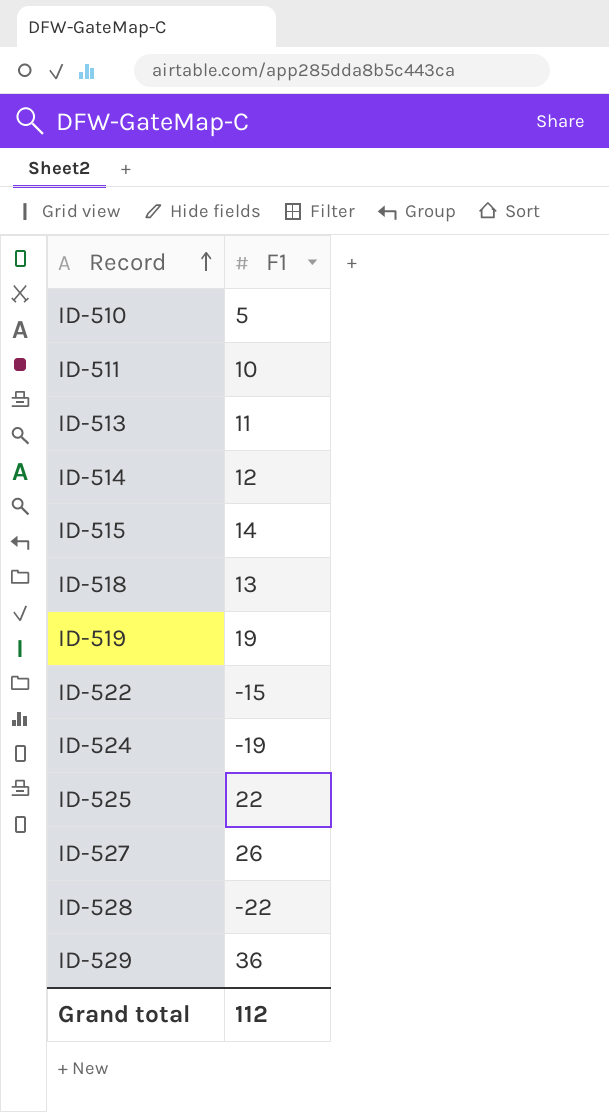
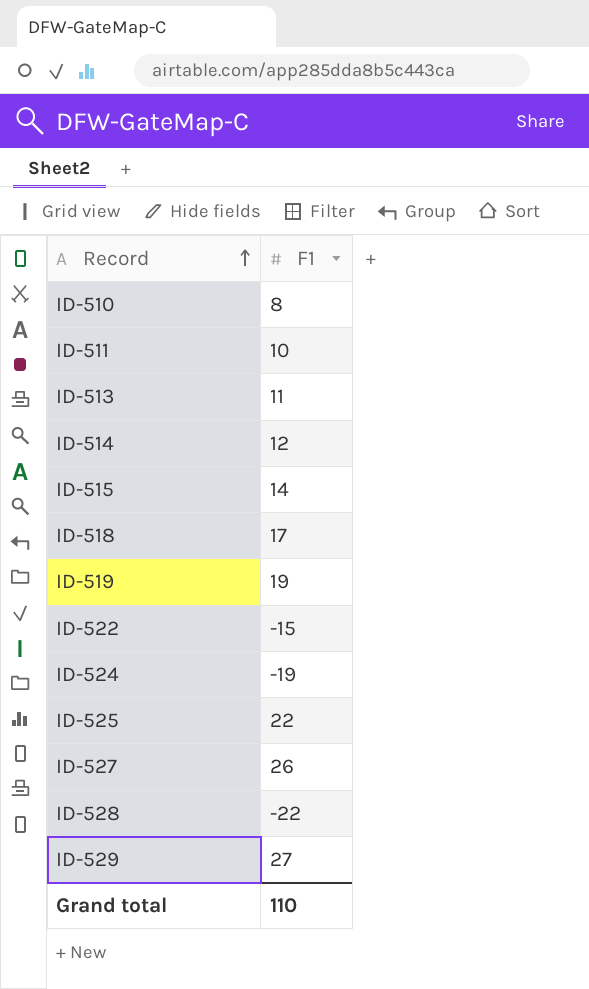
ID-510 | F1: 5 -> 8
ID-518 | F1: 13 -> 17
ID-529 | F1: 36 -> 27
Grand total | F1: 112 -> 110

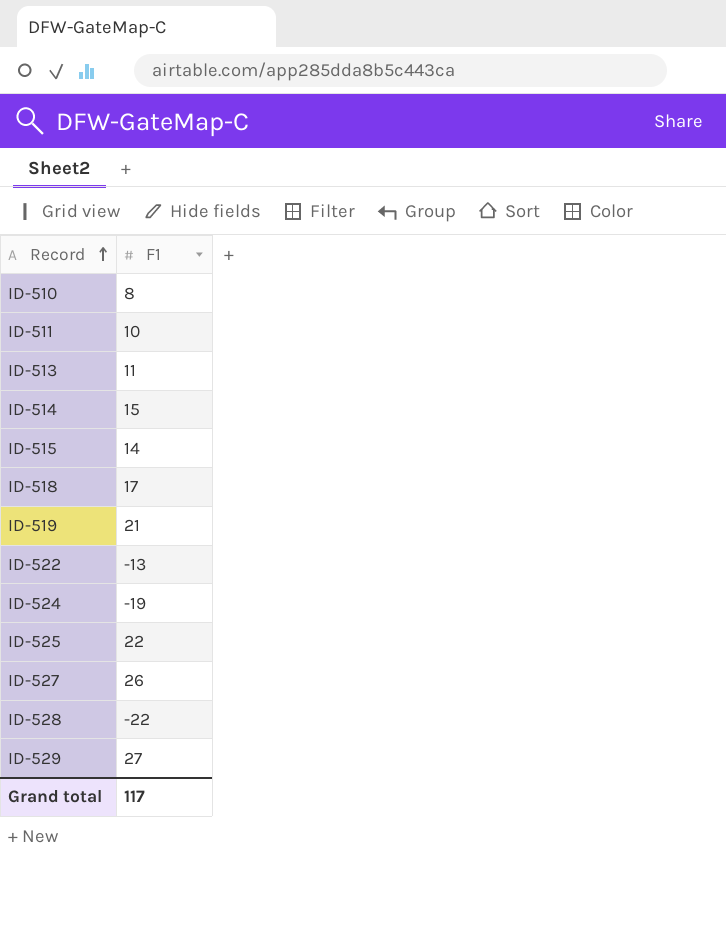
ID-514 | F1: 12 -> 15
ID-519 | F1: 19 -> 21
ID-522 | F1: -15 -> -13
Grand total | F1: 110 -> 117

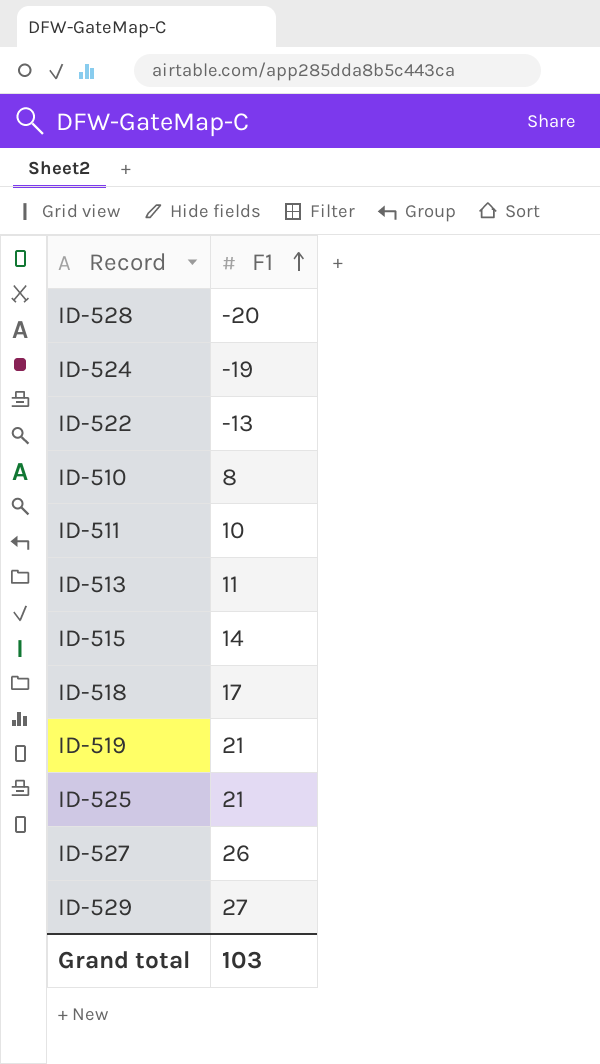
row order: Record ascending -> F1 ascending
row ID-514: 15 -> none
ID-528 | F1: -22 -> -20
ID-525 | F1: 22 -> 21
Grand total | F1: 117 -> 103

